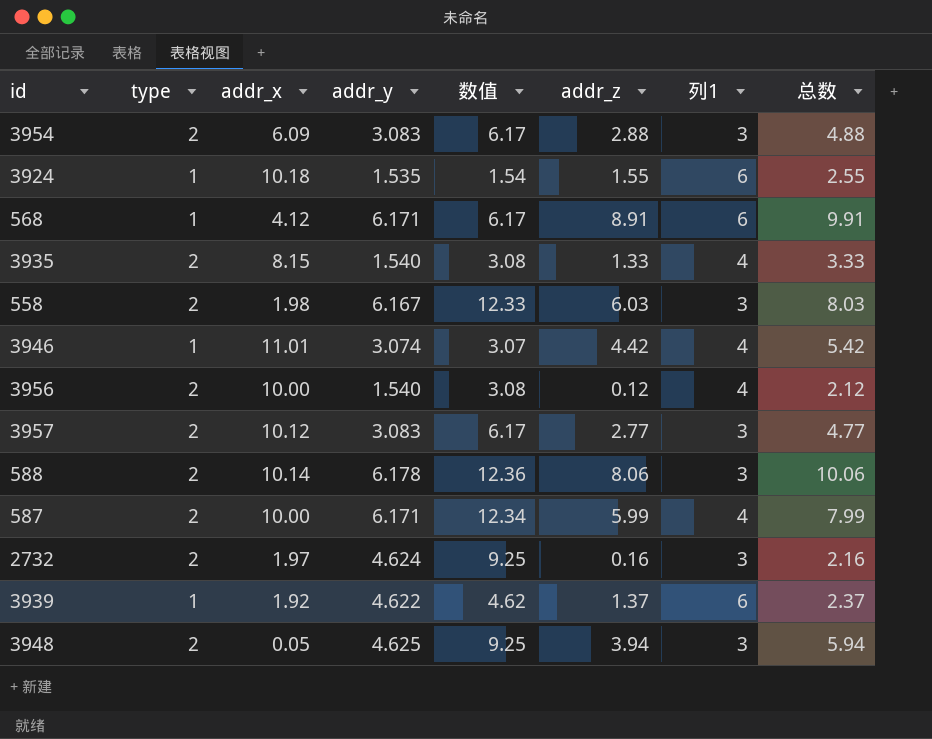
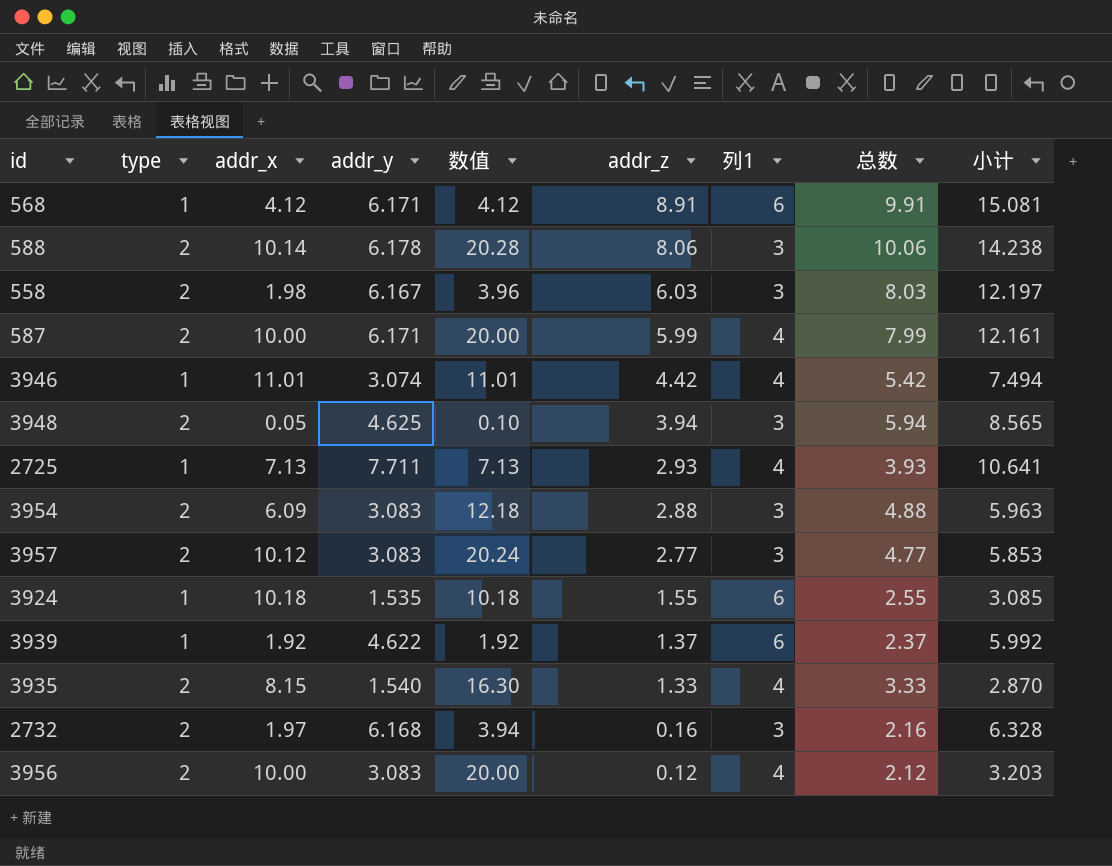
row order: none -> addr_z descending
column 数值 | formula: [type] * [addr_y] -> [type] * [addr_x]
column 小计 | formula: none -> [addr_y] + [addr_z]
row 2725: none -> 1 | 7.13 | 7.711 | 7.13 | 2.93 | 4 | 3.93 | 10.641
2732 | addr_y: 4.624 -> 6.168
3956 | addr_y: 1.540 -> 3.083

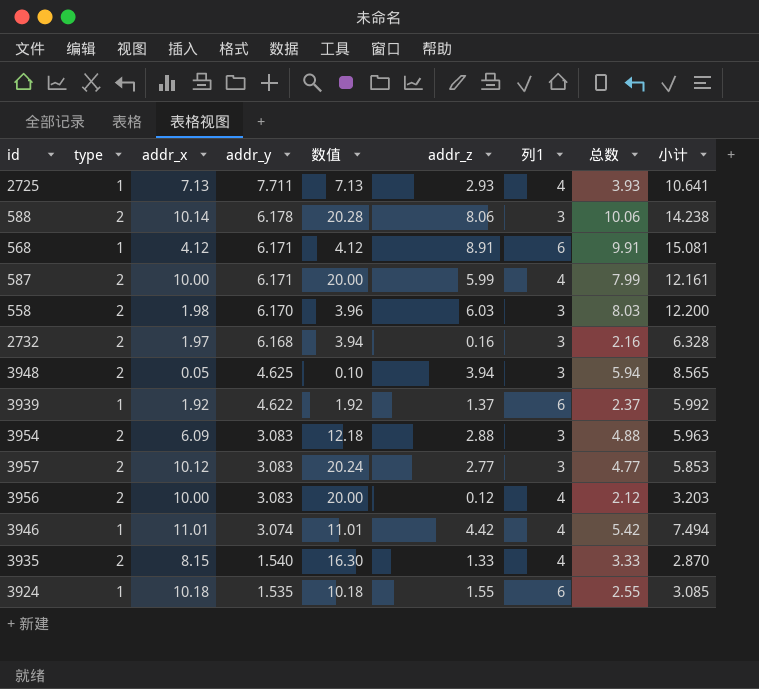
row order: addr_z descending -> addr_y descending
558 | addr_y: 6.167 -> 6.170
558 | 小计: 12.197 -> 12.200

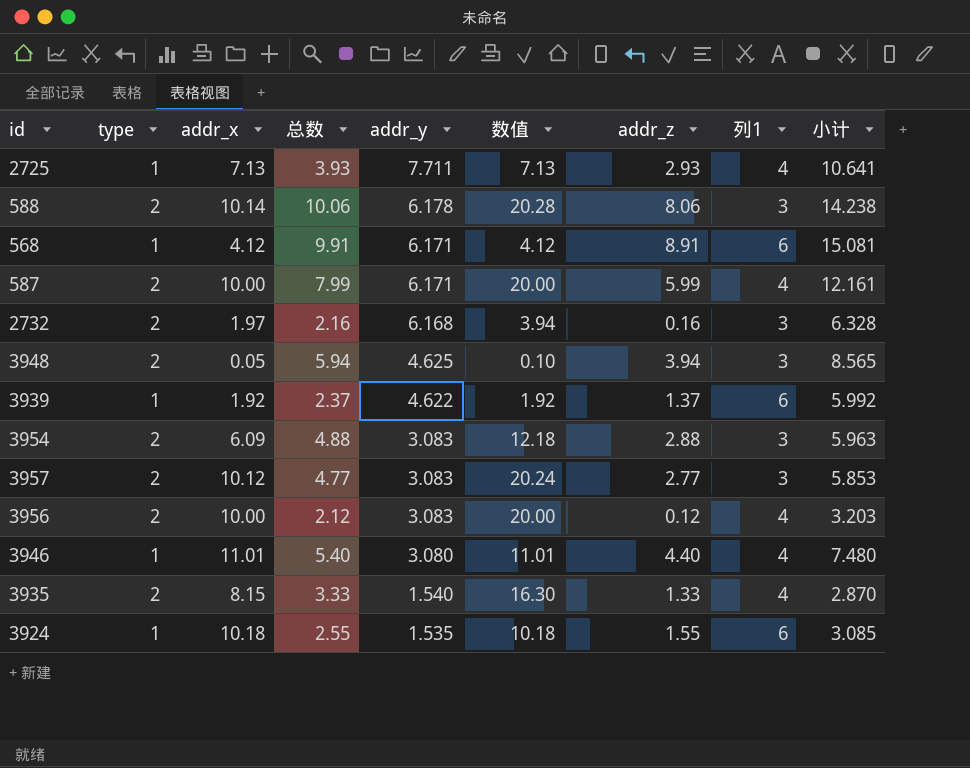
column 总数 | position: 8 -> 4
row 558: 2 | 1.98 | 6.170 | 3.96 | 6.03 | 3 | 8.03 | 12.200 -> none
3946 | 总数: 5.42 -> 5.40
3946 | addr_y: 3.074 -> 3.080
3946 | addr_z: 4.42 -> 4.40
3946 | 小计: 7.494 -> 7.480

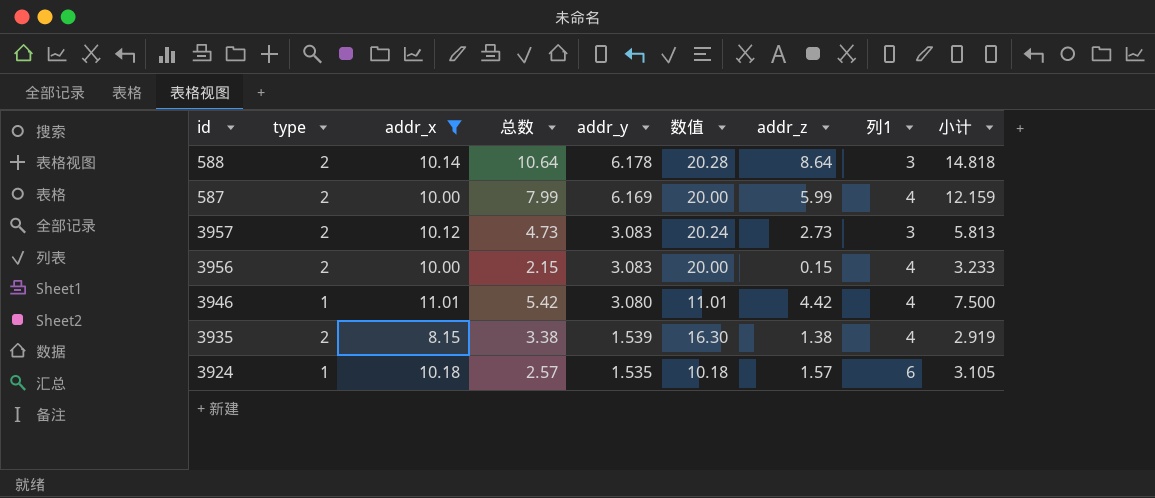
filter: none -> addr_x >= 8.15
588 | 总数: 10.06 -> 10.64
588 | addr_z: 8.06 -> 8.64
588 | 小计: 14.238 -> 14.818
587 | addr_y: 6.171 -> 6.169
587 | 小计: 12.161 -> 12.159
3957 | 总数: 4.77 -> 4.73
3957 | addr_z: 2.77 -> 2.73
3957 | 小计: 5.853 -> 5.813
3956 | 总数: 2.12 -> 2.15
3956 | addr_z: 0.12 -> 0.15
3956 | 小计: 3.203 -> 3.233
3946 | 总数: 5.40 -> 5.42
3946 | addr_z: 4.40 -> 4.42
3946 | 小计: 7.480 -> 7.500
3935 | 总数: 3.33 -> 3.38
3935 | addr_y: 1.540 -> 1.539
3935 | addr_z: 1.33 -> 1.38
3935 | 小计: 2.870 -> 2.919
3924 | 总数: 2.55 -> 2.57
3924 | addr_z: 1.55 -> 1.57
3924 | 小计: 3.085 -> 3.105

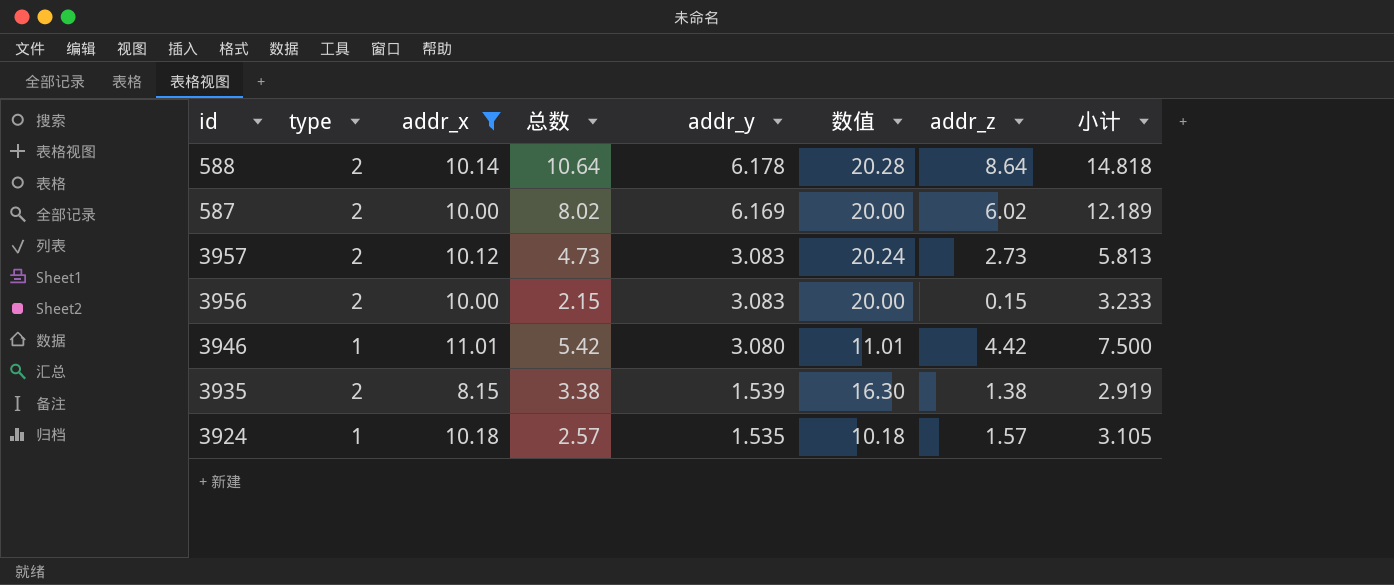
column 列1 | position: 8 -> none
587 | 总数: 7.99 -> 8.02
587 | addr_z: 5.99 -> 6.02
587 | 小计: 12.159 -> 12.189

